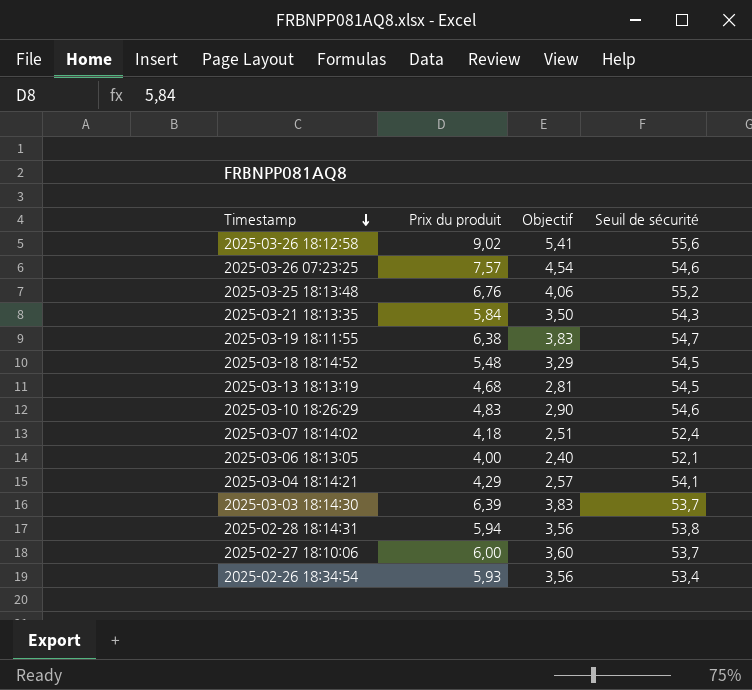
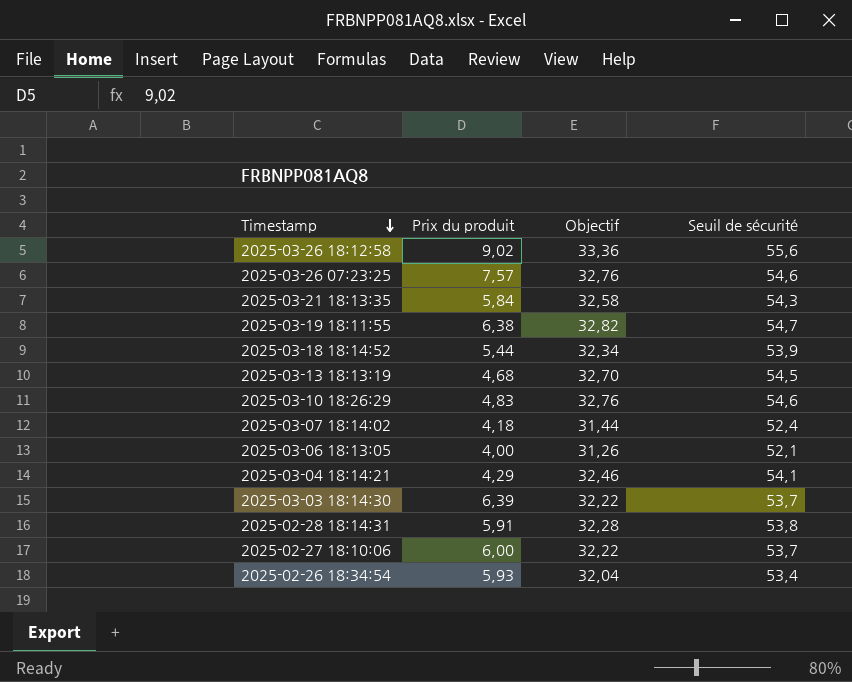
column Objectif | formula: [Prix du produit] * 0,6 -> [Seuil de sécurité] * 0,6
row 2025-03-25 18:13:48: 6,76 | 4,06 | 55,2 -> none
2025-03-18 18:14:52 | Prix du produit: 5,48 -> 5,44
2025-03-18 18:14:52 | Seuil de sécurité: 54,5 -> 53,9
2025-02-28 18:14:31 | Prix du produit: 5,94 -> 5,91

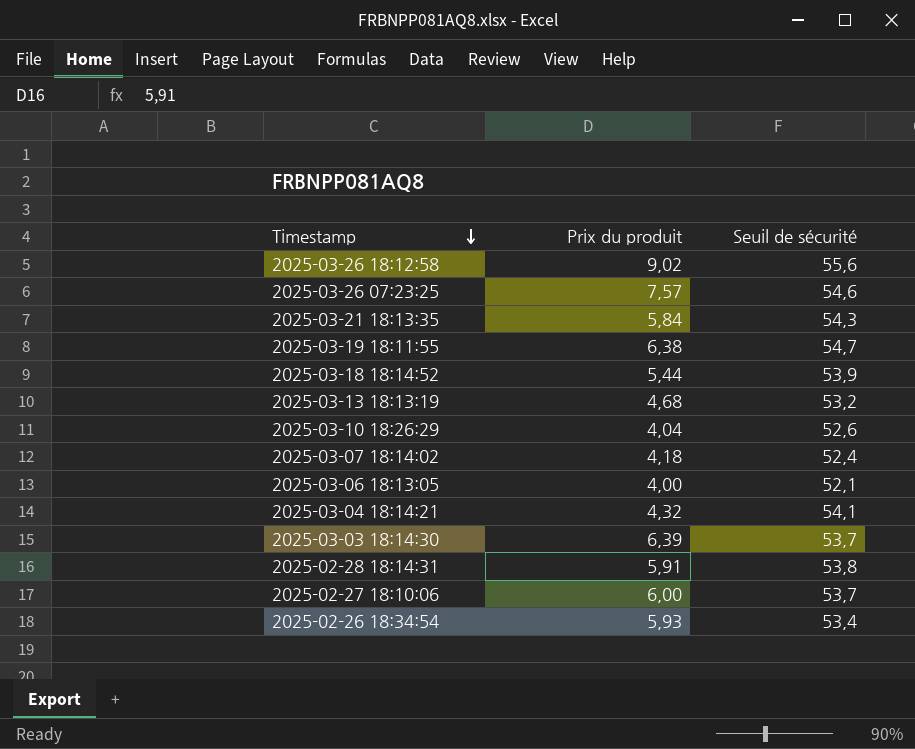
column Objectif | formula: [Seuil de sécurité] * 0,6 -> none
2025-03-13 18:13:19 | Seuil de sécurité: 54,5 -> 53,2
2025-03-10 18:26:29 | Prix du produit: 4,83 -> 4,04
2025-03-10 18:26:29 | Seuil de sécurité: 54,6 -> 52,6
2025-03-04 18:14:21 | Prix du produit: 4,29 -> 4,32

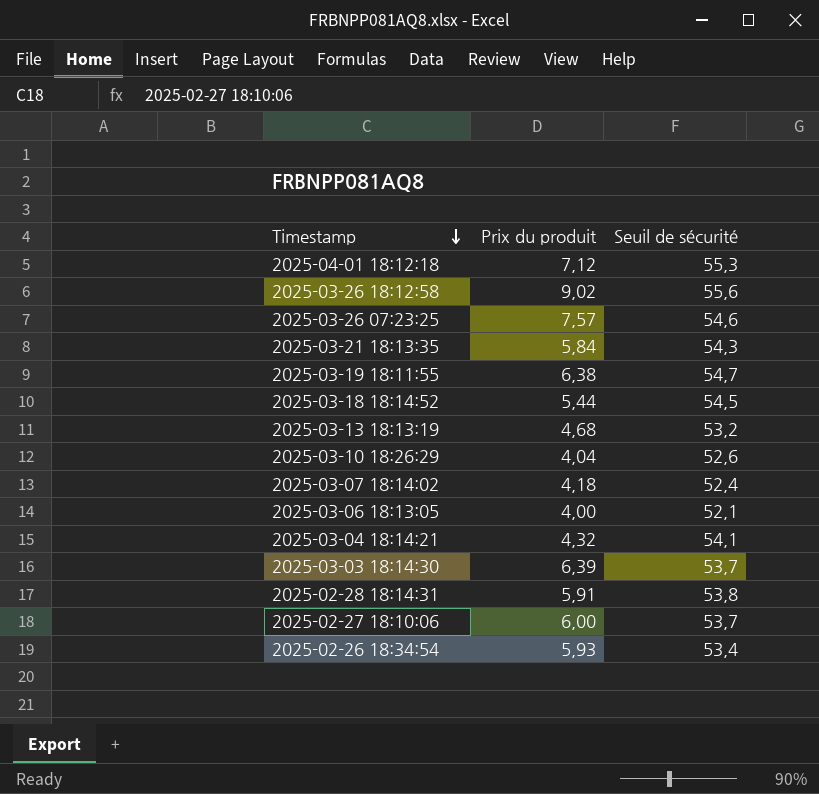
row 2025-04-01 18:12:18: none -> 7,12 | 55,3
2025-03-18 18:14:52 | Seuil de sécurité: 53,9 -> 54,5

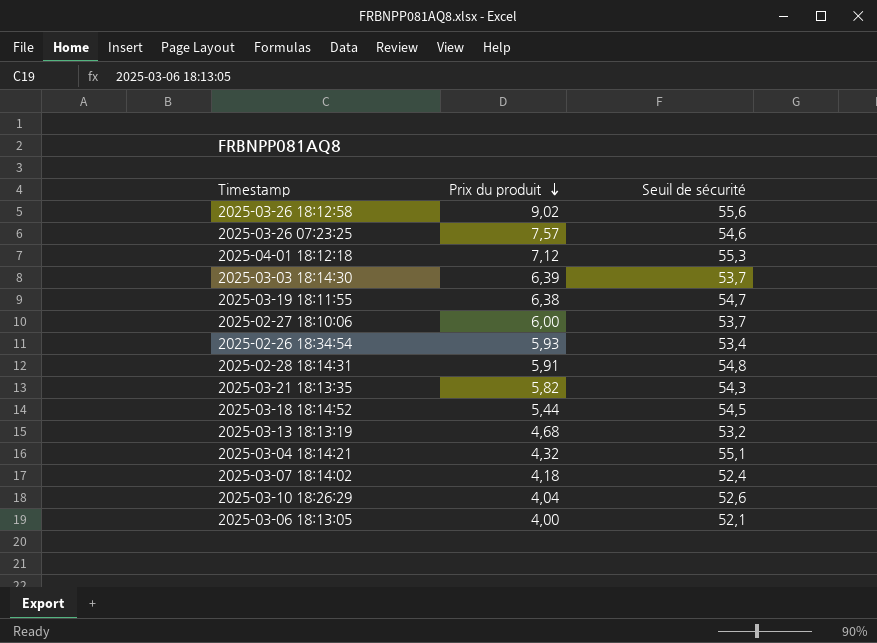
row order: Timestamp descending -> Prix du produit descending
2025-02-28 18:14:31 | Seuil de sécurité: 53,8 -> 54,8
2025-03-21 18:13:35 | Prix du produit: 5,84 -> 5,82
2025-03-04 18:14:21 | Seuil de sécurité: 54,1 -> 55,1

